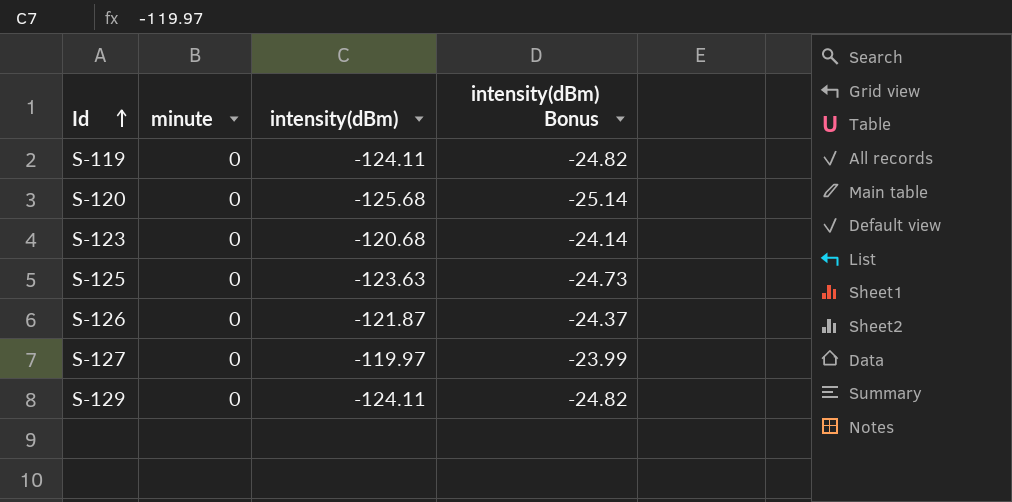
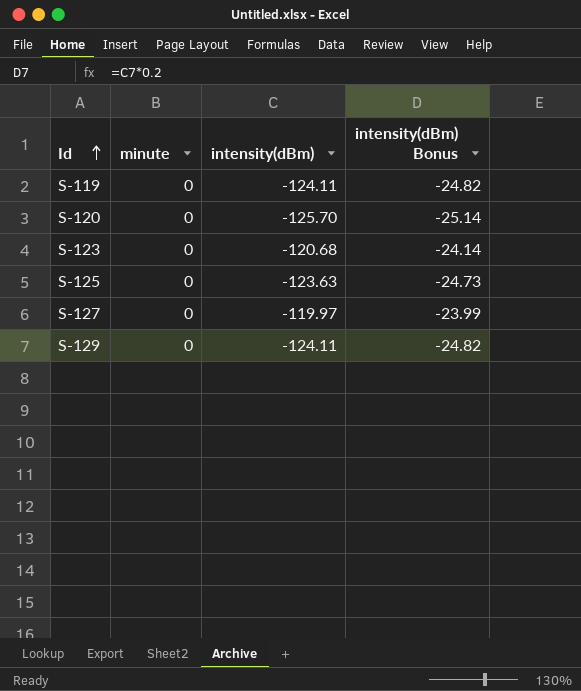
row S-126: 0 | -121.87 | -24.37 -> none
S-120 | intensity(dBm): -125.68 -> -125.70

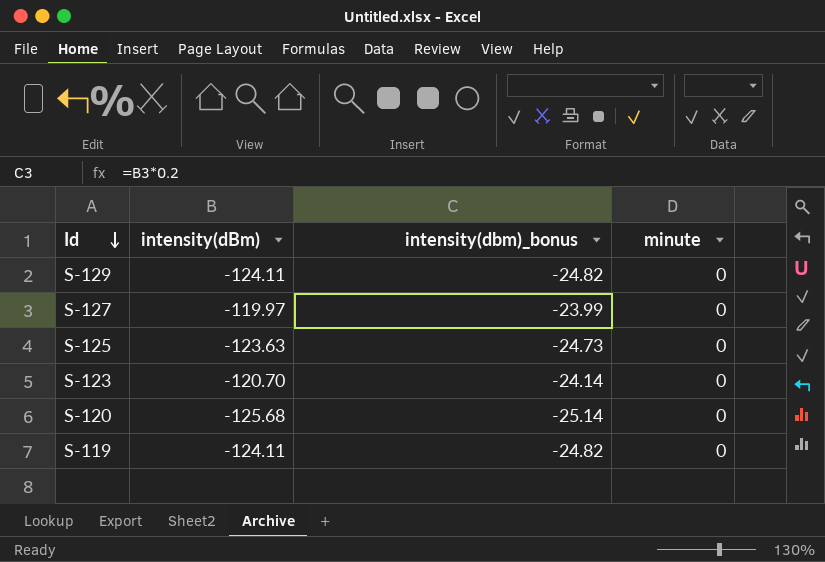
row order: Id ascending -> Id descending
column name: intensity(dBm) Bonus -> intensity(dbm)_bonus
column minute | position: 2 -> 4
S-123 | intensity(dBm): -120.68 -> -120.70
S-120 | intensity(dBm): -125.70 -> -125.68

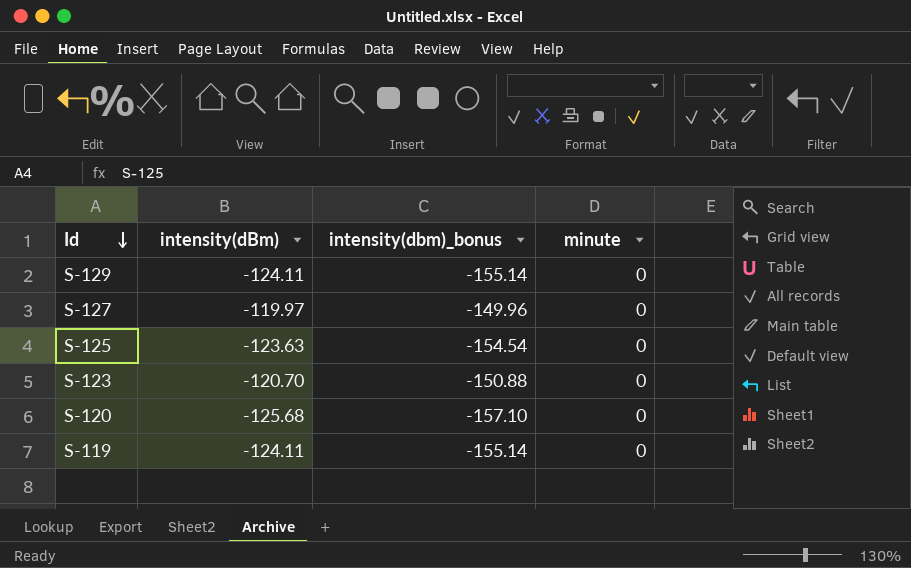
column intensity(dbm)_bonus | formula: [intensity(dBm)] * 0.2 -> [intensity(dBm)] * 1.25

